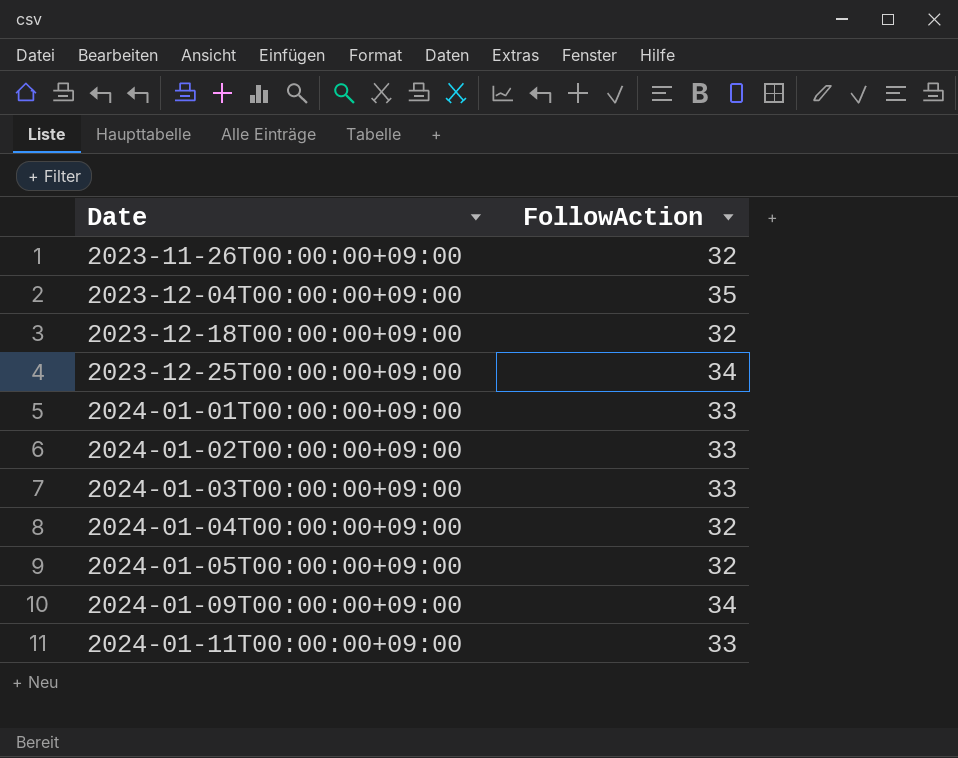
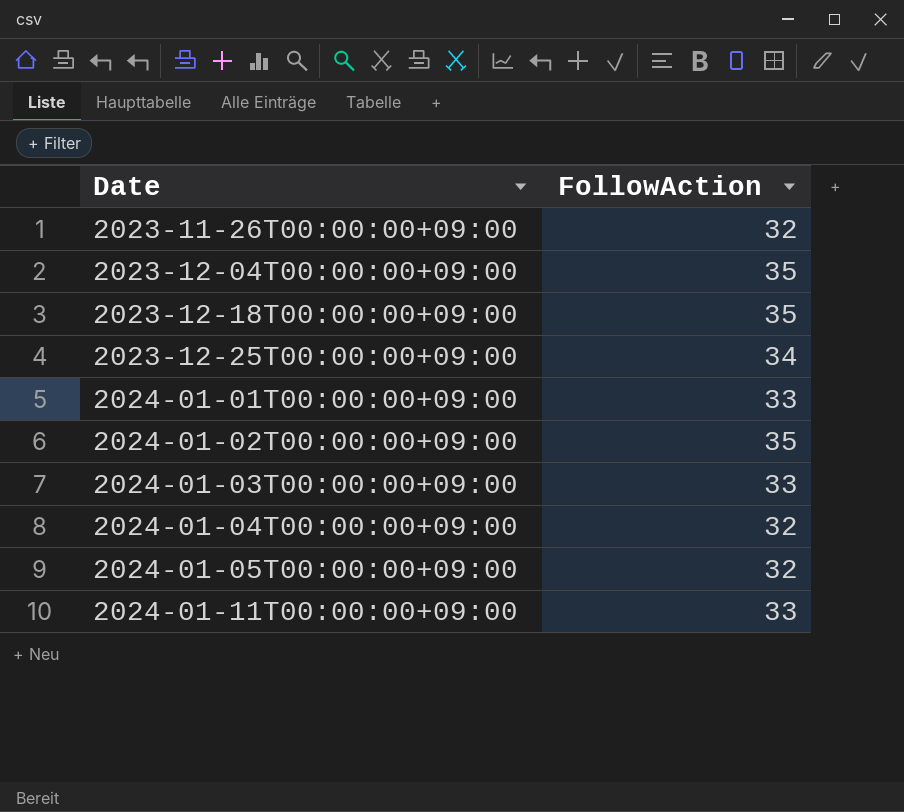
row 2024-01-09T00:00:00+09:00: 34 -> none
2023-12-18T00:00:00+09:00 | FollowAction: 32 -> 35
2024-01-02T00:00:00+09:00 | FollowAction: 33 -> 35

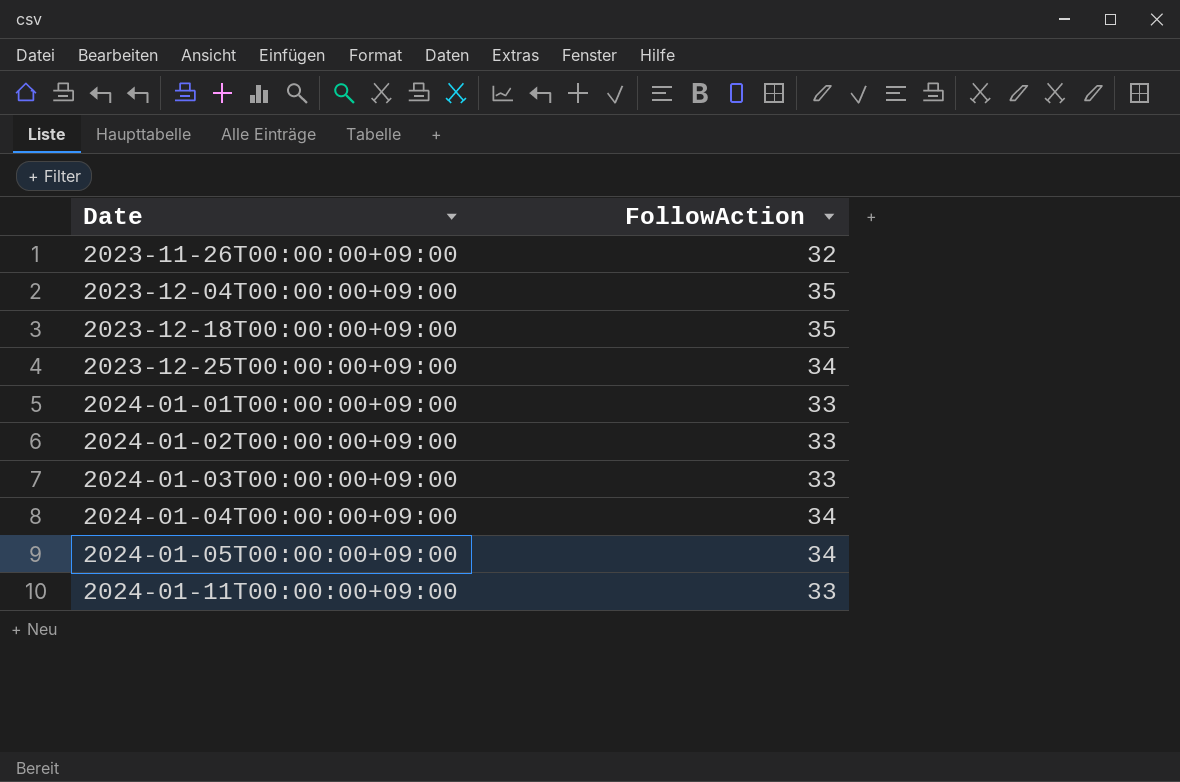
2024-01-02T00:00:00+09:00 | FollowAction: 35 -> 33
2024-01-04T00:00:00+09:00 | FollowAction: 32 -> 34
2024-01-05T00:00:00+09:00 | FollowAction: 32 -> 34

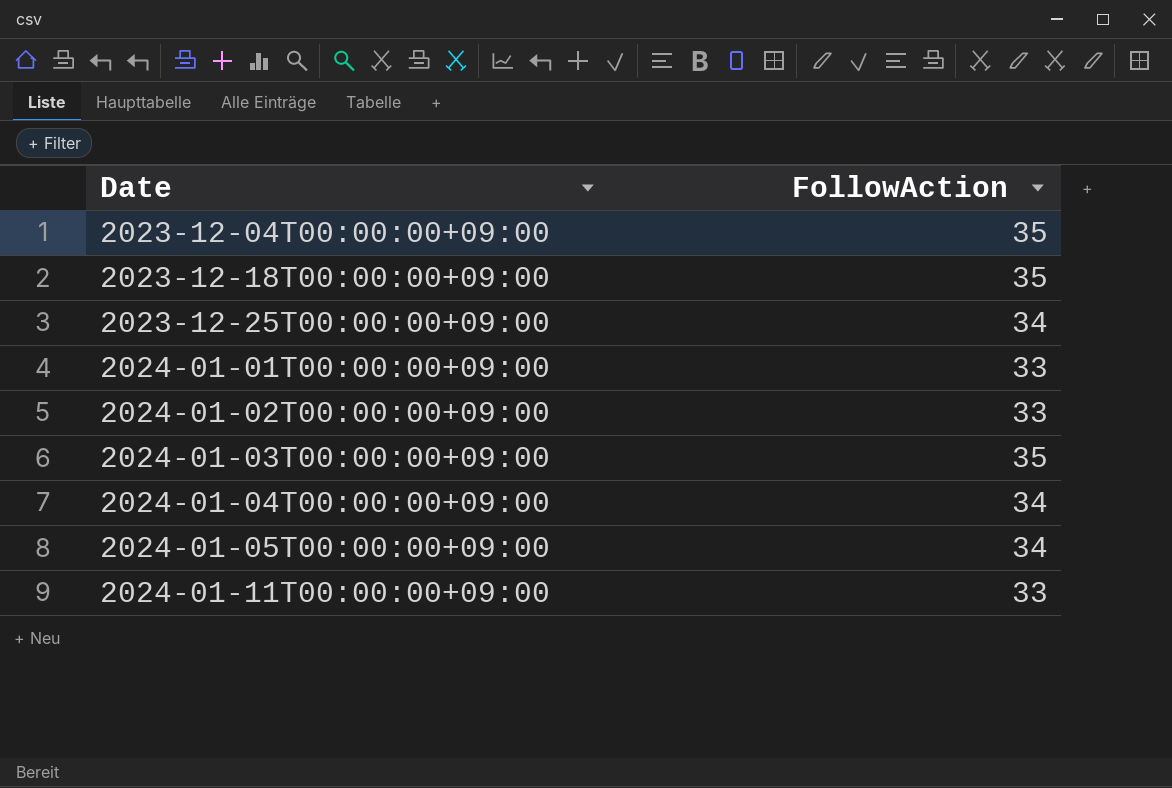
row 2023-11-26T00:00:00+09:00: 32 -> none
2024-01-03T00:00:00+09:00 | FollowAction: 33 -> 35

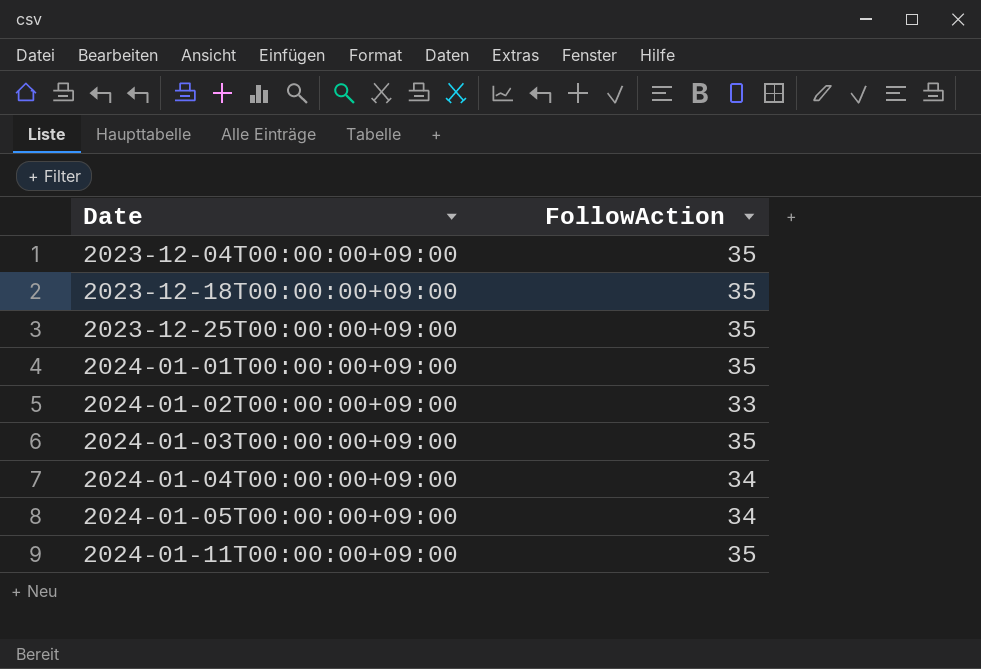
2023-12-25T00:00:00+09:00 | FollowAction: 34 -> 35
2024-01-01T00:00:00+09:00 | FollowAction: 33 -> 35
2024-01-11T00:00:00+09:00 | FollowAction: 33 -> 35

